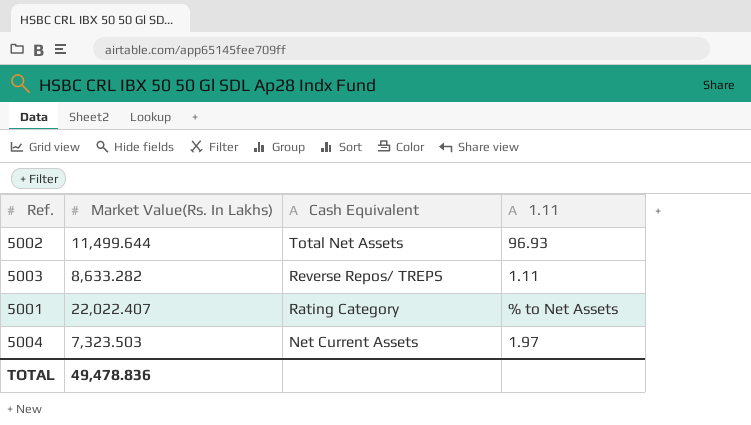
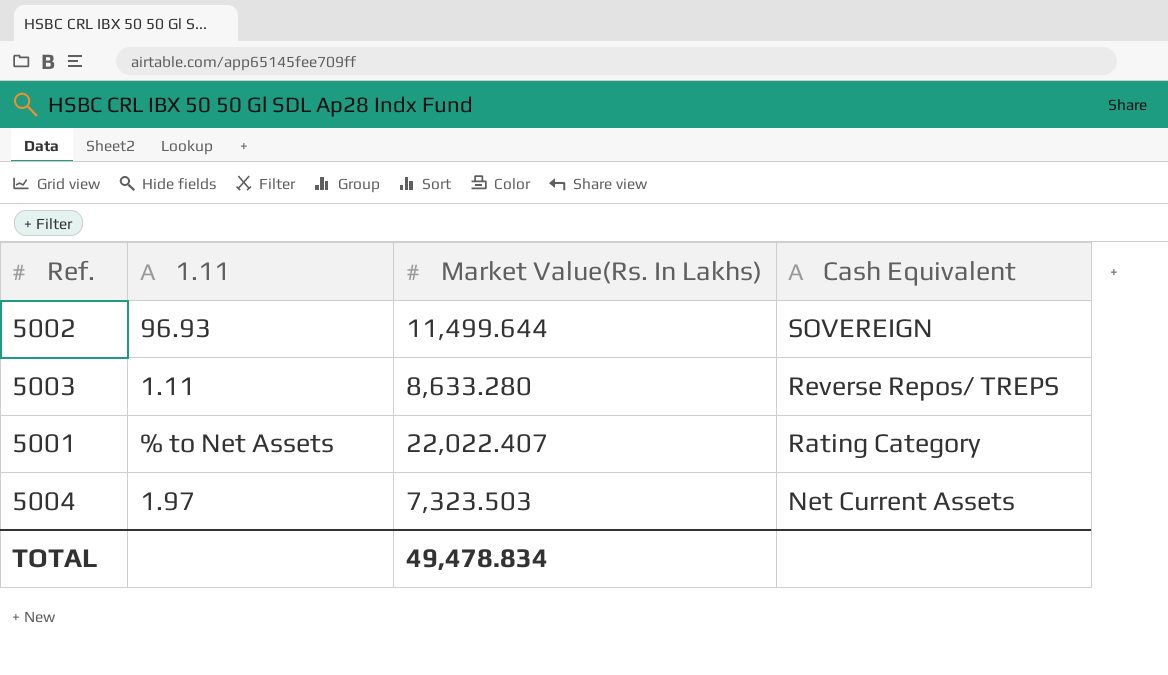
column 1.11 | position: 4 -> 2
5002 | Cash Equivalent: Total Net Assets -> SOVEREIGN
5003 | Market Value(Rs. In Lakhs): 8,633.282 -> 8,633.280
TOTAL | Market Value(Rs. In Lakhs): 49,478.836 -> 49,478.834

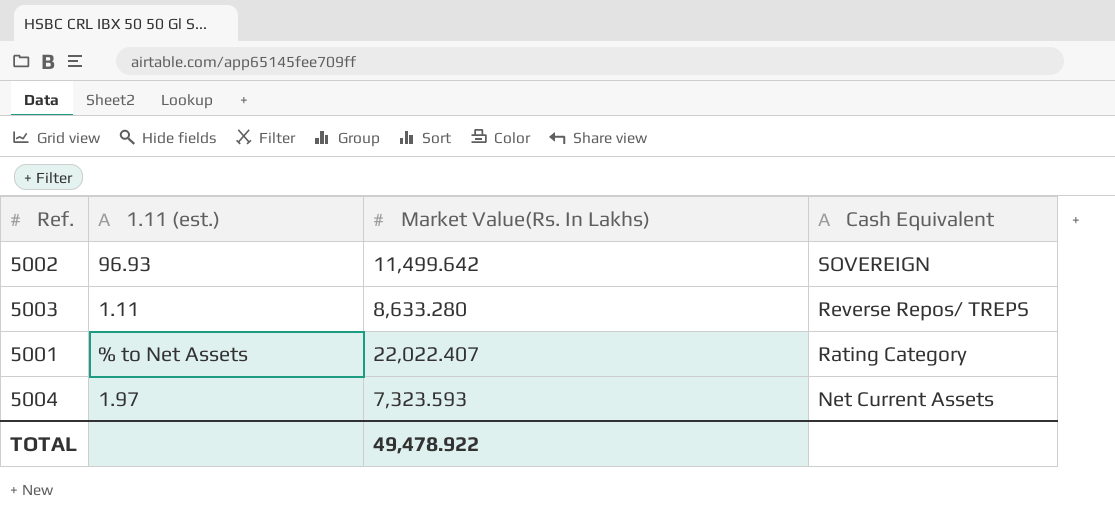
column name: 1.11 -> 1.11 (est.)
5002 | Market Value(Rs. In Lakhs): 11,499.644 -> 11,499.642
5004 | Market Value(Rs. In Lakhs): 7,323.503 -> 7,323.593
TOTAL | Market Value(Rs. In Lakhs): 49,478.834 -> 49,478.922

